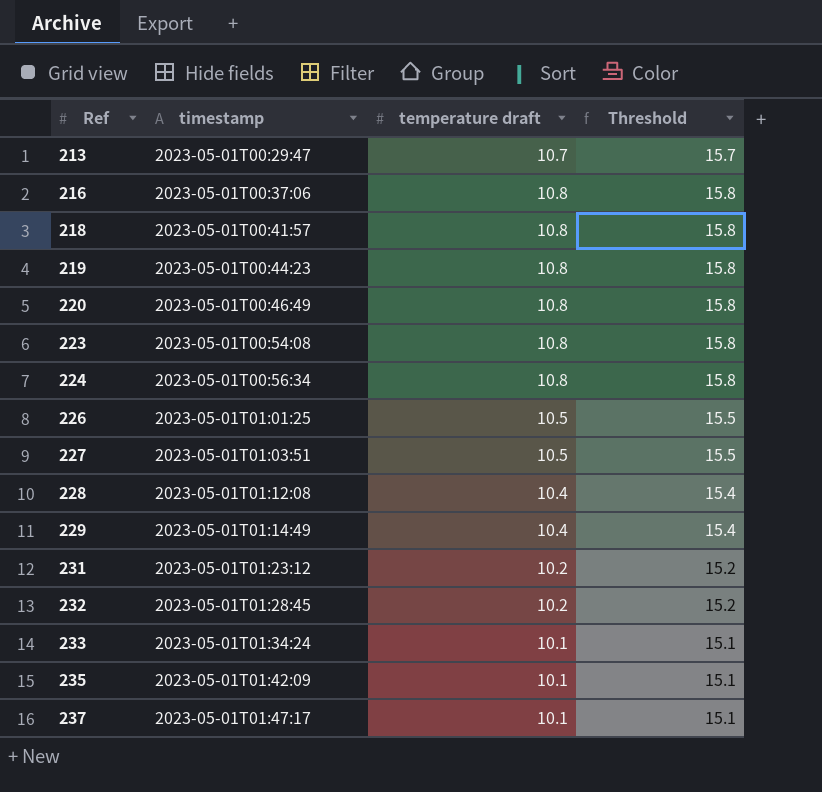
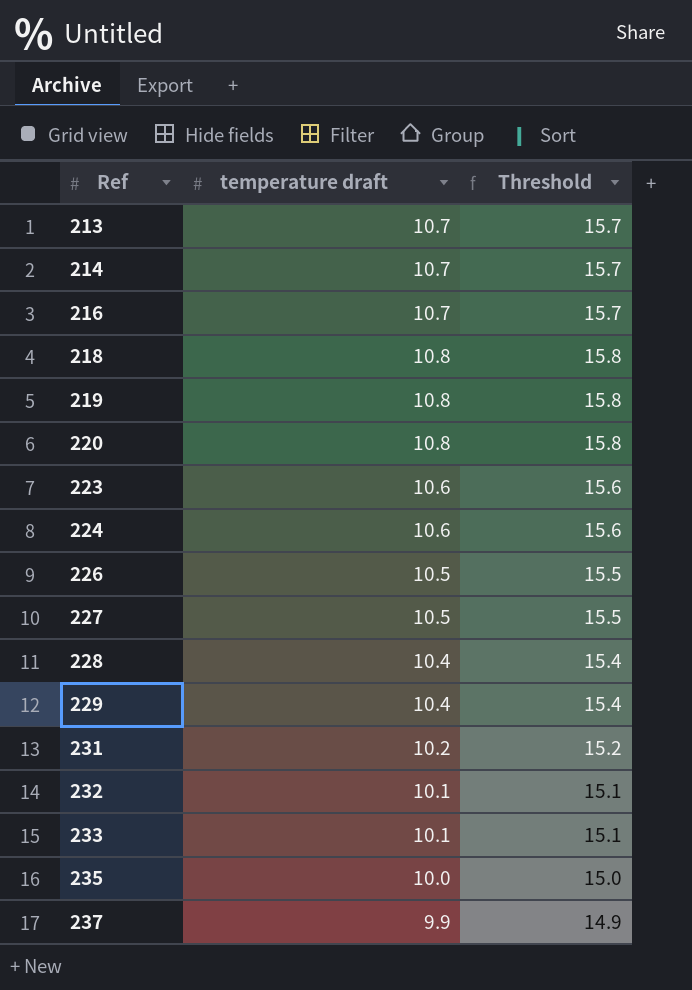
column timestamp | position: 2 -> none
row 214: none -> 10.7 | 15.7
216 | temperature draft: 10.8 -> 10.7
216 | Threshold: 15.8 -> 15.7
223 | temperature draft: 10.8 -> 10.6
223 | Threshold: 15.8 -> 15.6
224 | temperature draft: 10.8 -> 10.6
224 | Threshold: 15.8 -> 15.6
232 | temperature draft: 10.2 -> 10.1
232 | Threshold: 15.2 -> 15.1
235 | temperature draft: 10.1 -> 10.0
235 | Threshold: 15.1 -> 15.0
237 | temperature draft: 10.1 -> 9.9
237 | Threshold: 15.1 -> 14.9

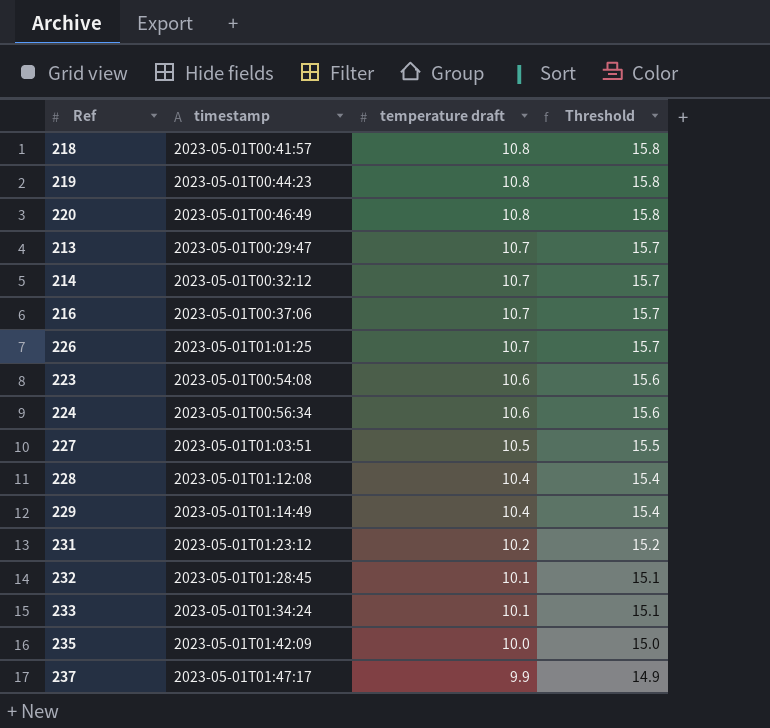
row order: Ref ascending -> temperature draft descending
column timestamp | position: none -> 2
226 | temperature draft: 10.5 -> 10.7
226 | Threshold: 15.5 -> 15.7

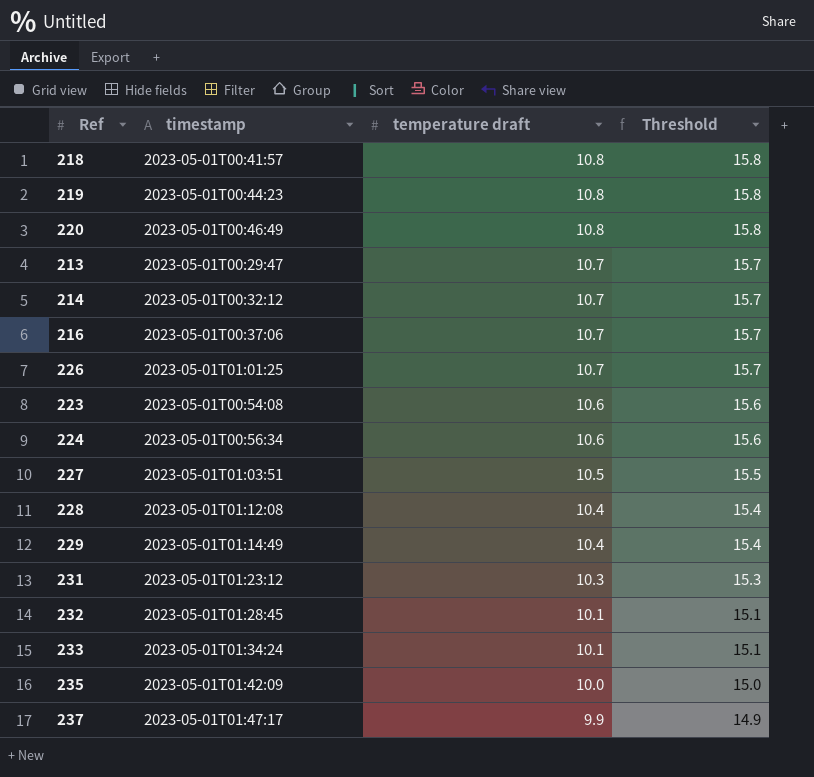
231 | temperature draft: 10.2 -> 10.3
231 | Threshold: 15.2 -> 15.3

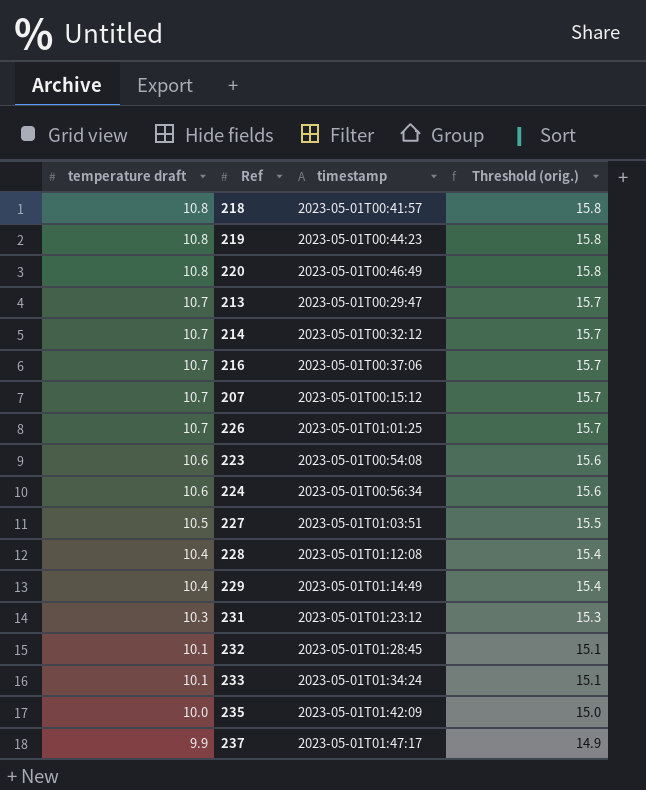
column temperature draft | position: 3 -> 1
column name: Threshold -> Threshold (orig.)
row 207: none -> 10.7 | 2023-05-01T00:15:12 | 15.7

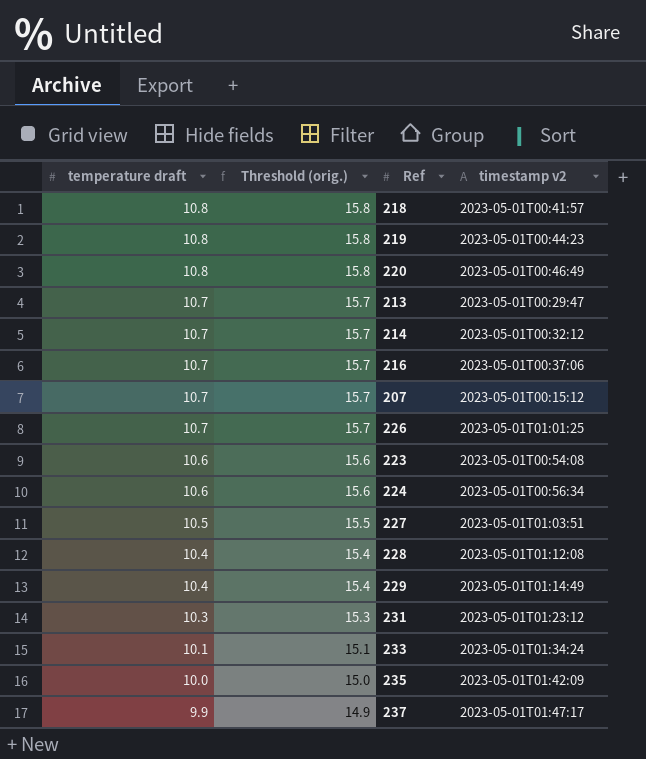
column Threshold (orig.) | position: 4 -> 2
column name: timestamp -> timestamp v2
row 232: 10.1 | 2023-05-01T01:28:45 | 15.1 -> none

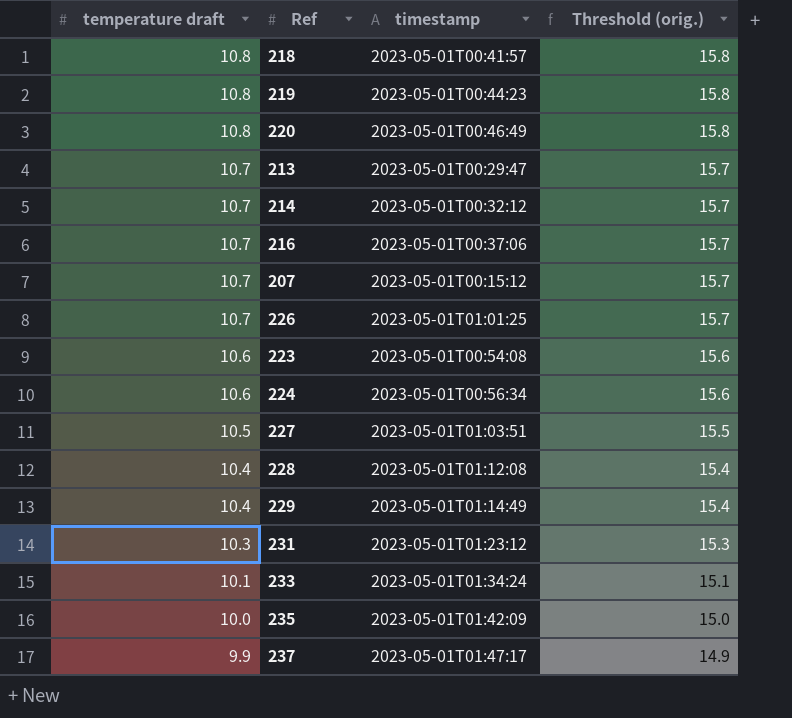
column name: timestamp v2 -> timestamp
column Threshold (orig.) | position: 2 -> 4

